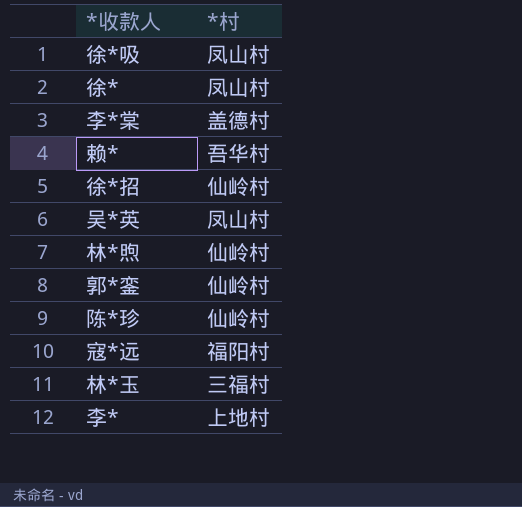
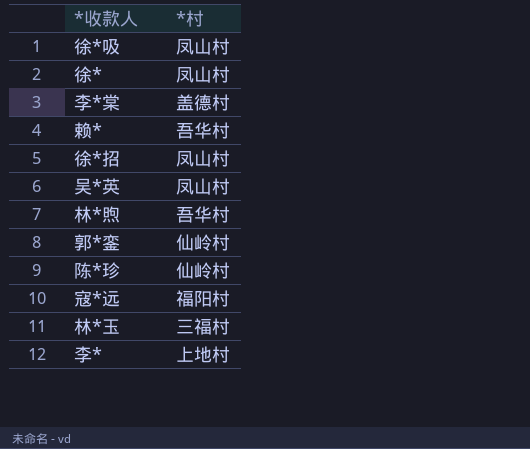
徐*招 | *村: 仙岭村 -> 凤山村
林*煦 | *村: 仙岭村 -> 吾华村

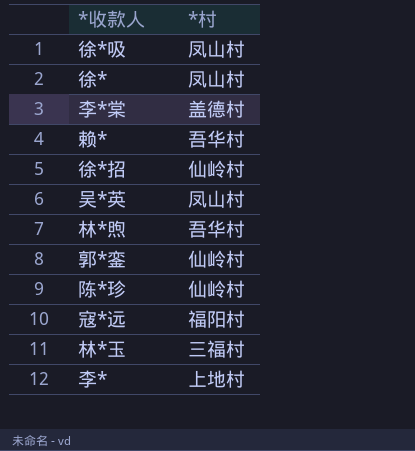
徐*招 | *村: 凤山村 -> 仙岭村

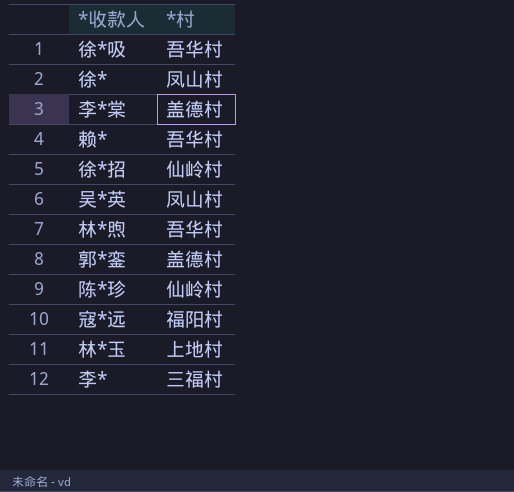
徐*吸 | *村: 凤山村 -> 吾华村
郭*銮 | *村: 仙岭村 -> 盖德村
林*玉 | *村: 三福村 -> 上地村
李* | *村: 上地村 -> 三福村

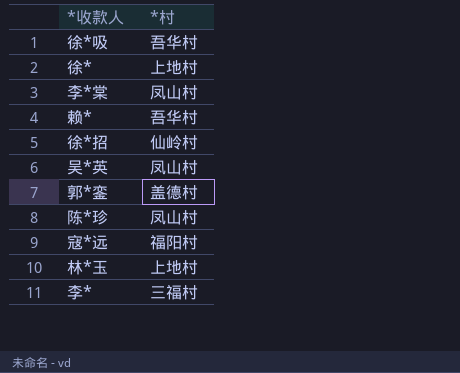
row 林*煦: 吾华村 -> none
徐* | *村: 凤山村 -> 上地村
李*棠 | *村: 盖德村 -> 凤山村
陈*珍 | *村: 仙岭村 -> 凤山村

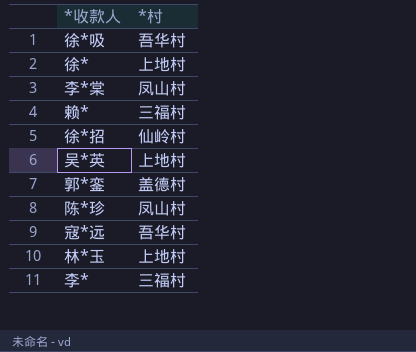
赖* | *村: 吾华村 -> 三福村
吴*英 | *村: 凤山村 -> 上地村
寇*远 | *村: 福阳村 -> 吾华村

